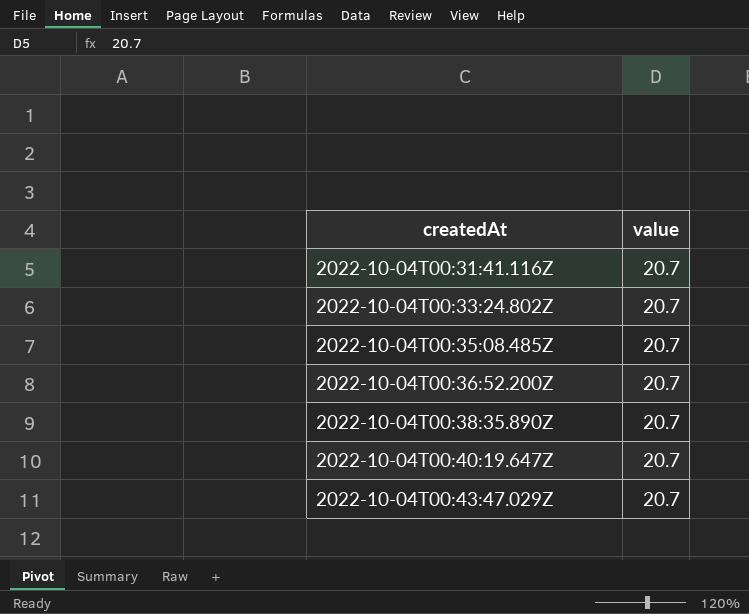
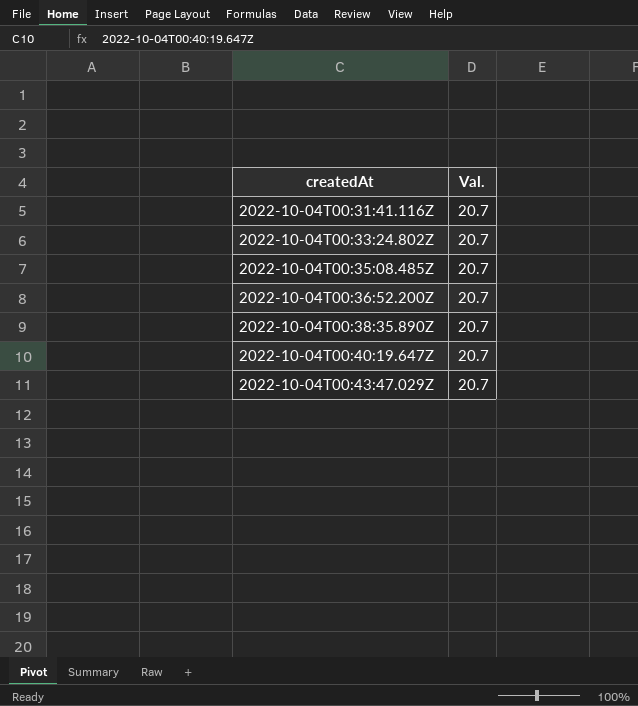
column name: value -> Val.

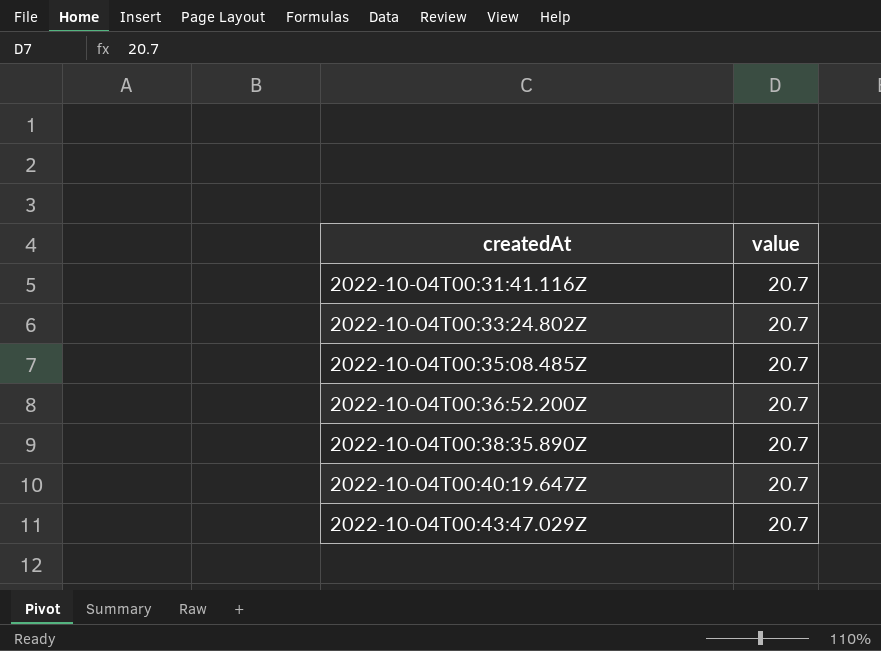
column name: Val. -> value

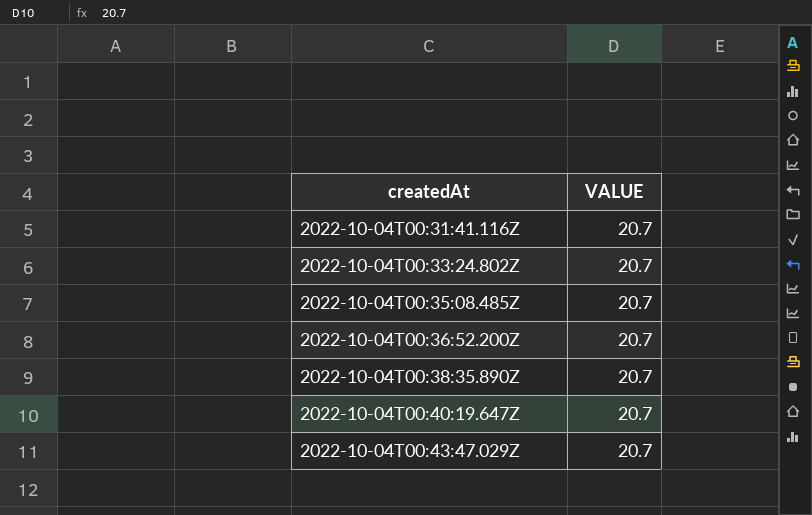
column name: value -> VALUE

